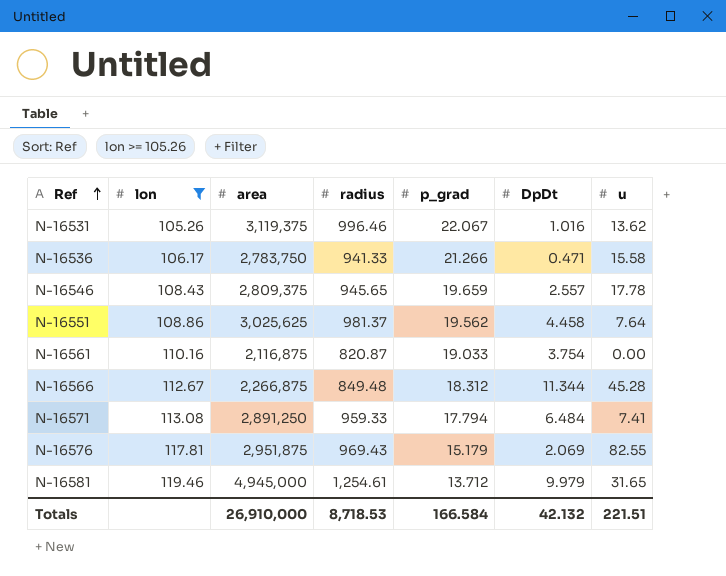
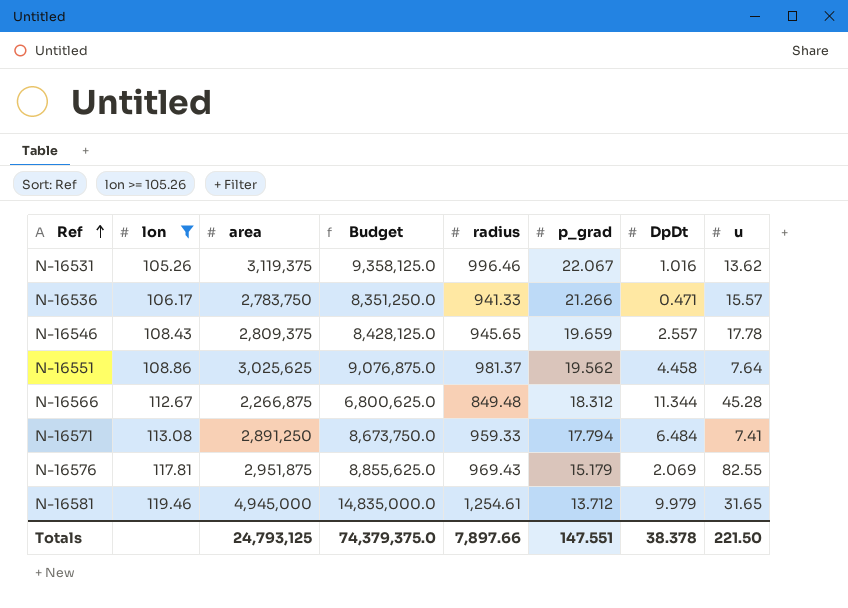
column Budget | formula: none -> [area] * 3
row N-16561: 110.16 | 2,116,875 | 820.87 | 19.033 | 3.754 | 0.00 -> none
N-16536 | u: 15.58 -> 15.57
Totals | area: 26,910,000 -> 24,793,125
Totals | radius: 8,718.53 -> 7,897.66
Totals | p_grad: 166.584 -> 147.551
Totals | DpDt: 42.132 -> 38.378
Totals | u: 221.51 -> 221.50

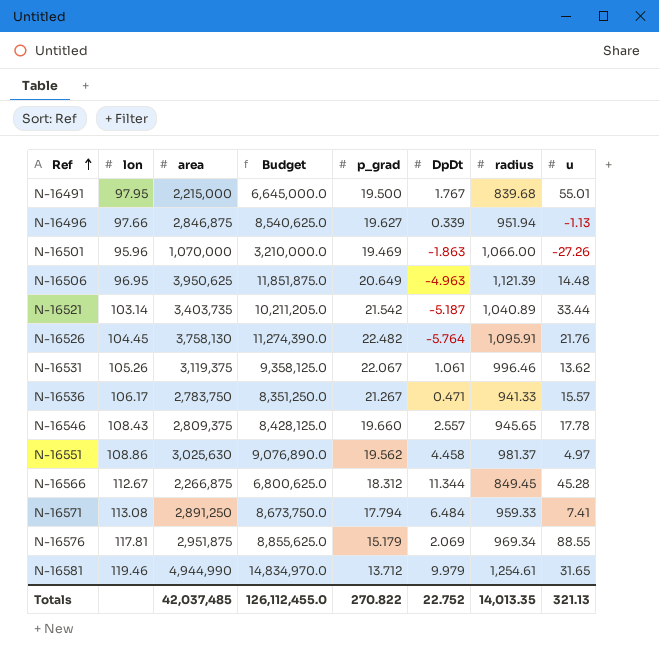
filter: lon >= 105.26 -> none
column radius | position: 5 -> 7
N-16531 | DpDt: 1.016 -> 1.061
N-16536 | p_grad: 21.266 -> 21.267
N-16546 | p_grad: 19.659 -> 19.660
N-16551 | area: 3,025,625 -> 3,025,630
N-16551 | Budget: 9,076,875.0 -> 9,076,890.0
N-16551 | u: 7.64 -> 4.97
N-16566 | radius: 849.48 -> 849.45
N-16576 | radius: 969.43 -> 969.34
N-16576 | u: 82.55 -> 88.55
N-16581 | area: 4,945,000 -> 4,944,990
N-16581 | Budget: 14,835,000.0 -> 14,834,970.0
Totals | area: 24,793,125 -> 42,037,485
Totals | Budget: 74,379,375.0 -> 126,112,455.0
Totals | p_grad: 147.551 -> 270.822
Totals | DpDt: 38.378 -> 22.752
Totals | radius: 7,897.66 -> 14,013.35
Totals | u: 221.50 -> 321.13

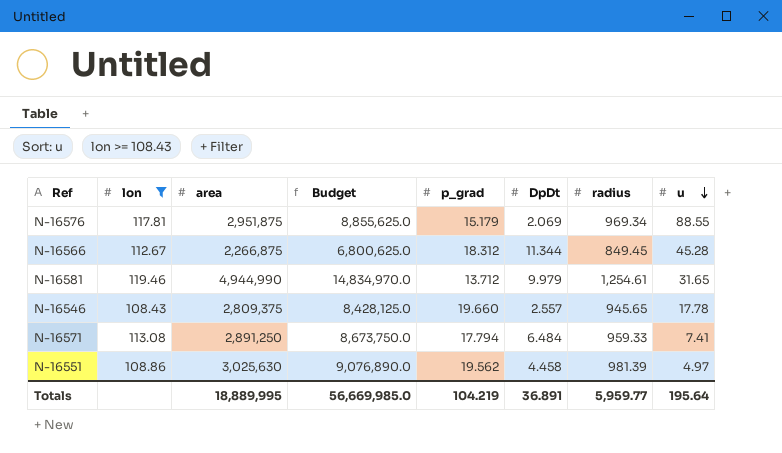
filter: none -> lon >= 108.43
row order: Ref ascending -> u descending
N-16551 | radius: 981.37 -> 981.39
Totals | area: 42,037,485 -> 18,889,995
Totals | Budget: 126,112,455.0 -> 56,669,985.0
Totals | p_grad: 270.822 -> 104.219
Totals | DpDt: 22.752 -> 36.891
Totals | radius: 14,013.35 -> 5,959.77
Totals | u: 321.13 -> 195.64

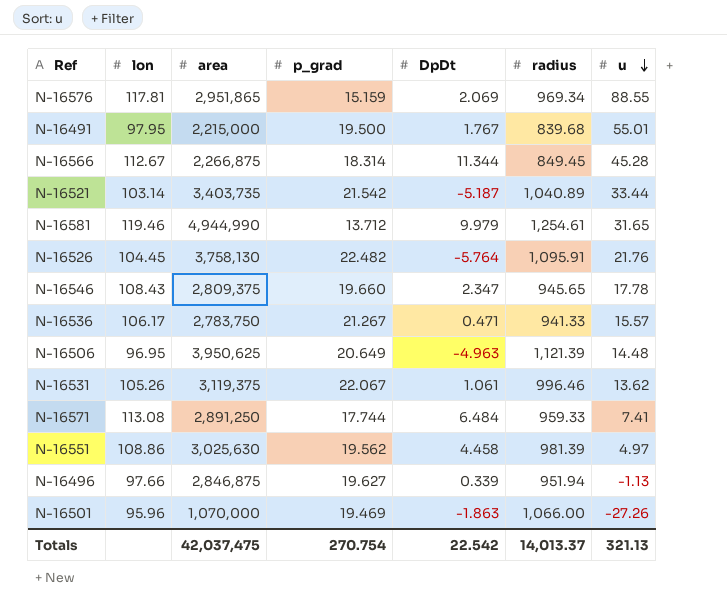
filter: lon >= 108.43 -> none
column Budget | formula: [area] * 3 -> none
N-16576 | area: 2,951,875 -> 2,951,865
N-16576 | p_grad: 15.179 -> 15.159
N-16566 | p_grad: 18.312 -> 18.314
N-16546 | DpDt: 2.557 -> 2.347
N-16571 | p_grad: 17.794 -> 17.744
Totals | area: 18,889,995 -> 42,037,475
Totals | p_grad: 104.219 -> 270.754
Totals | DpDt: 36.891 -> 22.542
Totals | radius: 5,959.77 -> 14,013.37
Totals | u: 195.64 -> 321.13

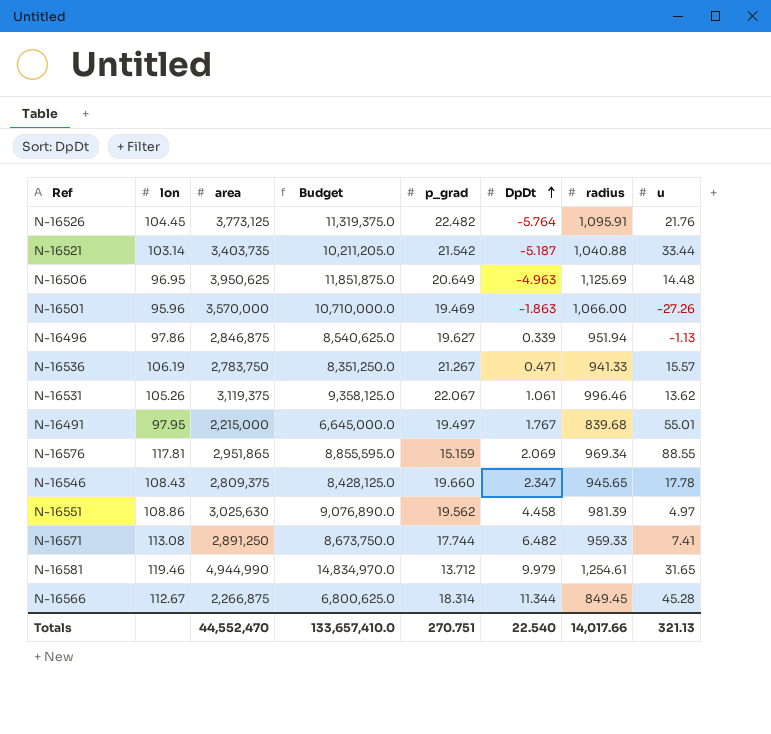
row order: u descending -> DpDt ascending
column Budget | formula: none -> [area] * 3
N-16526 | area: 3,758,130 -> 3,773,125
N-16521 | radius: 1,040.89 -> 1,040.88
N-16506 | radius: 1,121.39 -> 1,125.69
N-16501 | area: 1,070,000 -> 3,570,000
N-16496 | lon: 97.66 -> 97.86
N-16536 | lon: 106.17 -> 106.19
N-16491 | p_grad: 19.500 -> 19.497
N-16571 | DpDt: 6.484 -> 6.482
Totals | area: 42,037,475 -> 44,552,470
Totals | p_grad: 270.754 -> 270.751
Totals | DpDt: 22.542 -> 22.540
Totals | radius: 14,013.37 -> 14,017.66

